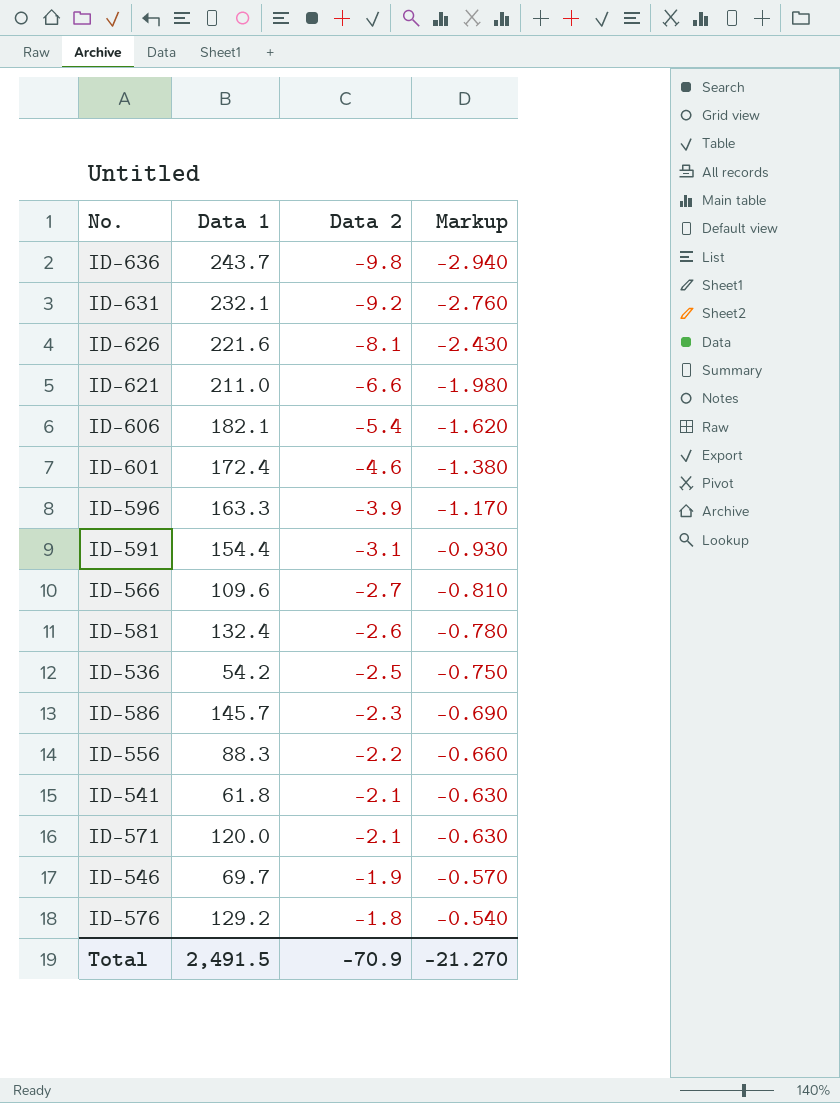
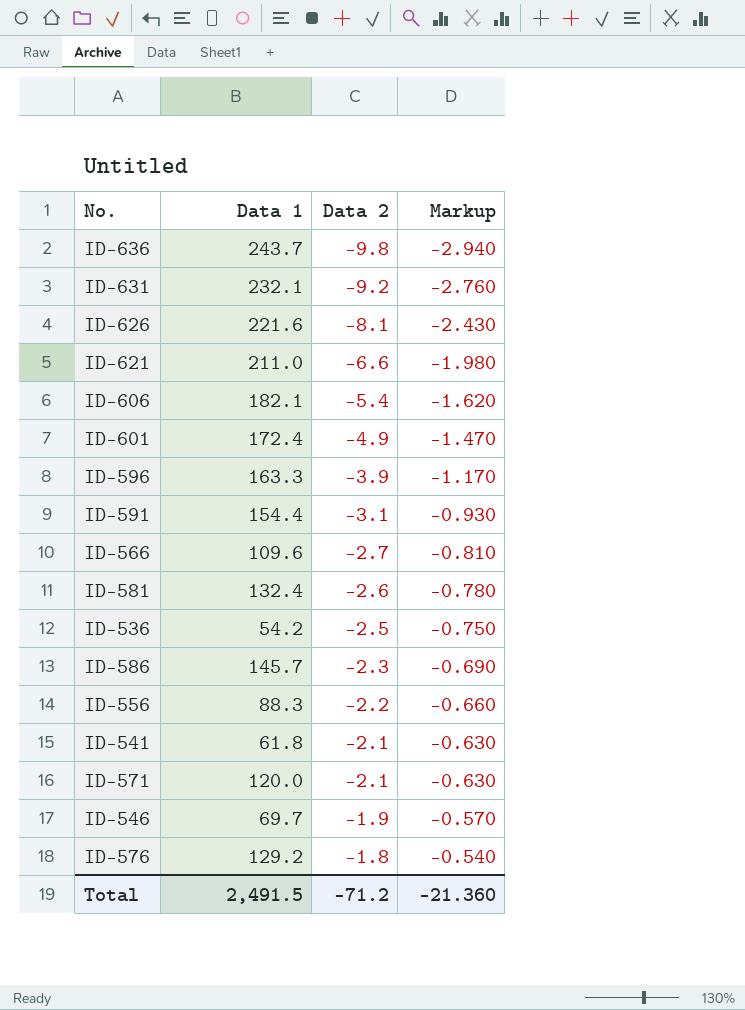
ID-601 | Data 2: -4.6 -> -4.9
ID-601 | Markup: -1.380 -> -1.470
Total | Data 2: -70.9 -> -71.2
Total | Markup: -21.270 -> -21.360

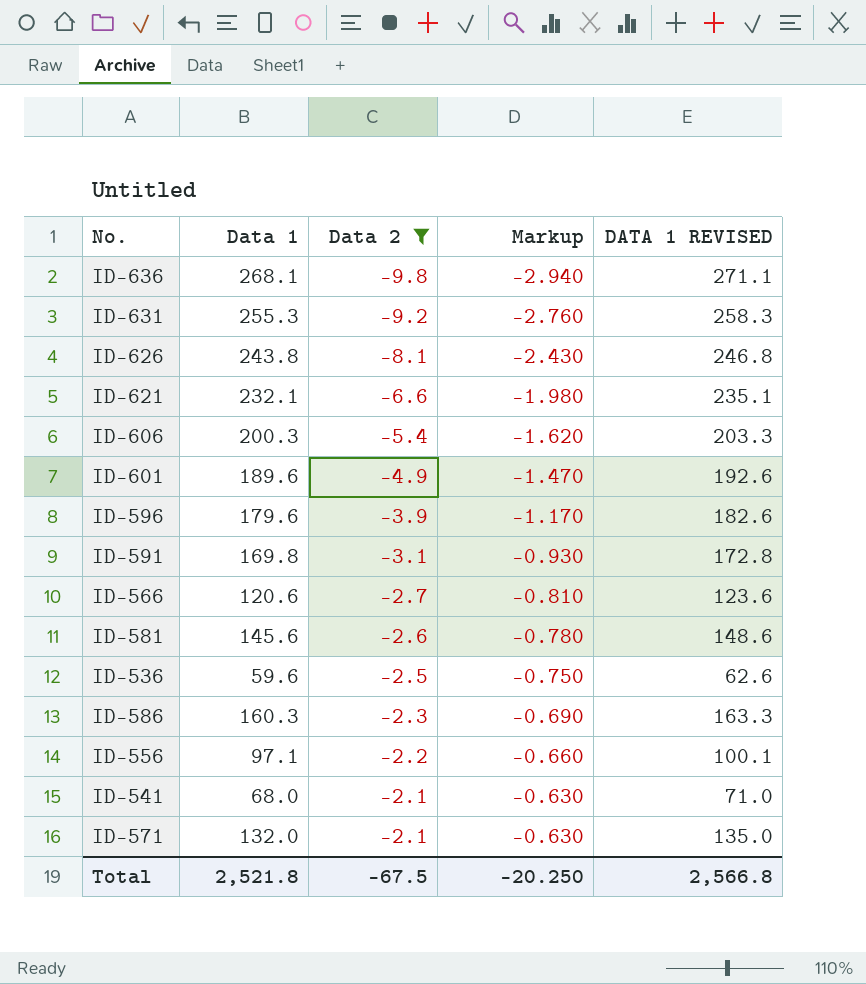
filter: none -> Data 2 <= -2.1
column DATA 1 REVISED | formula: none -> [Data 1] + 3
ID-636 | Data 1: 243.7 -> 268.1
ID-631 | Data 1: 232.1 -> 255.3
ID-626 | Data 1: 221.6 -> 243.8
ID-621 | Data 1: 211.0 -> 232.1
ID-606 | Data 1: 182.1 -> 200.3
ID-601 | Data 1: 172.4 -> 189.6
ID-596 | Data 1: 163.3 -> 179.6
ID-591 | Data 1: 154.4 -> 169.8
ID-566 | Data 1: 109.6 -> 120.6
ID-581 | Data 1: 132.4 -> 145.6
ID-536 | Data 1: 54.2 -> 59.6
ID-586 | Data 1: 145.7 -> 160.3
ID-556 | Data 1: 88.3 -> 97.1
ID-541 | Data 1: 61.8 -> 68.0
ID-571 | Data 1: 120.0 -> 132.0
Total | Data 1: 2,491.5 -> 2,521.8
Total | Data 2: -71.2 -> -67.5
Total | Markup: -21.360 -> -20.250

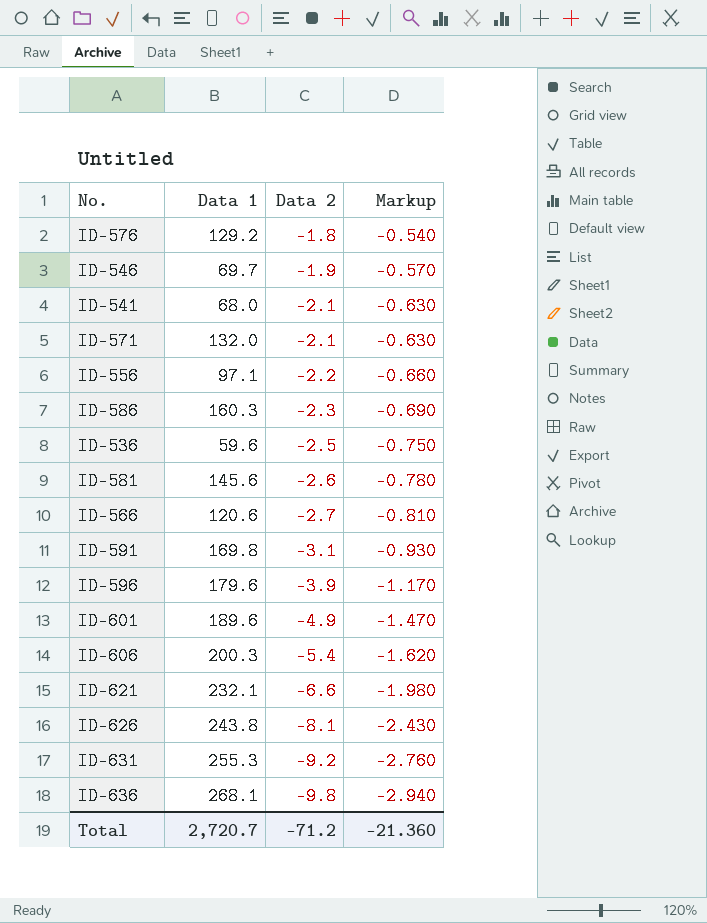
filter: Data 2 <= -2.1 -> none
row order: Data 2 ascending -> Data 2 descending
column DATA 1 REVISED | formula: [Data 1] + 3 -> none
Total | Data 1: 2,521.8 -> 2,720.7
Total | Data 2: -67.5 -> -71.2
Total | Markup: -20.250 -> -21.360

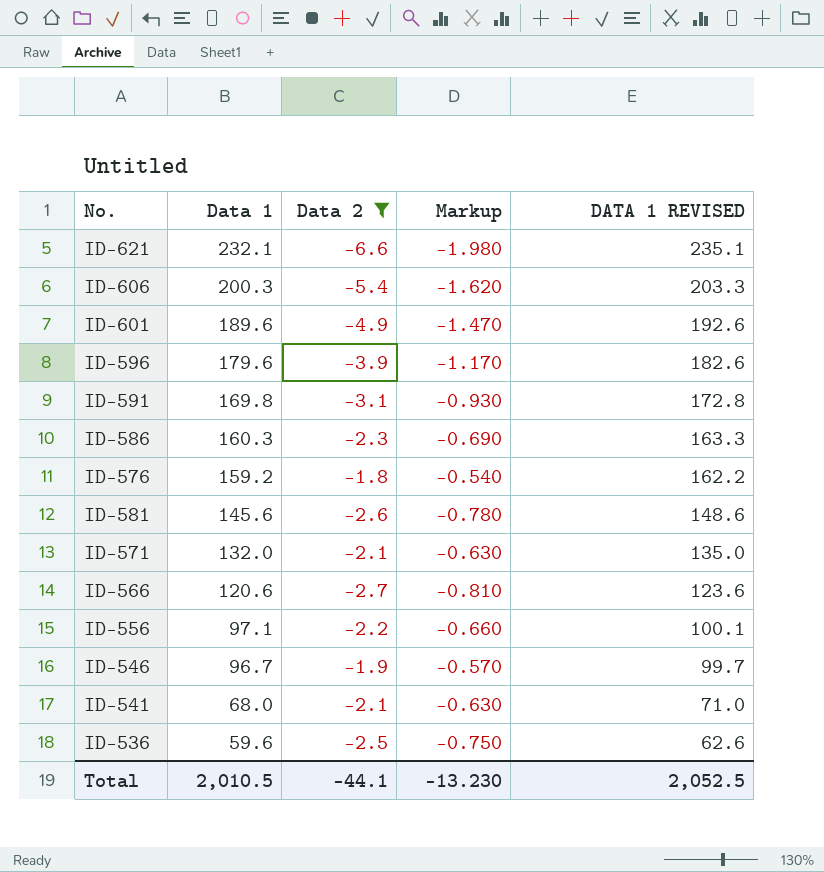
filter: none -> Data 2 >= -6.6
row order: Data 2 descending -> Data 1 descending
column DATA 1 REVISED | formula: none -> [Data 1] + 3
ID-576 | Data 1: 129.2 -> 159.2
ID-546 | Data 1: 69.7 -> 96.7
Total | Data 1: 2,720.7 -> 2,010.5
Total | Data 2: -71.2 -> -44.1
Total | Markup: -21.360 -> -13.230

